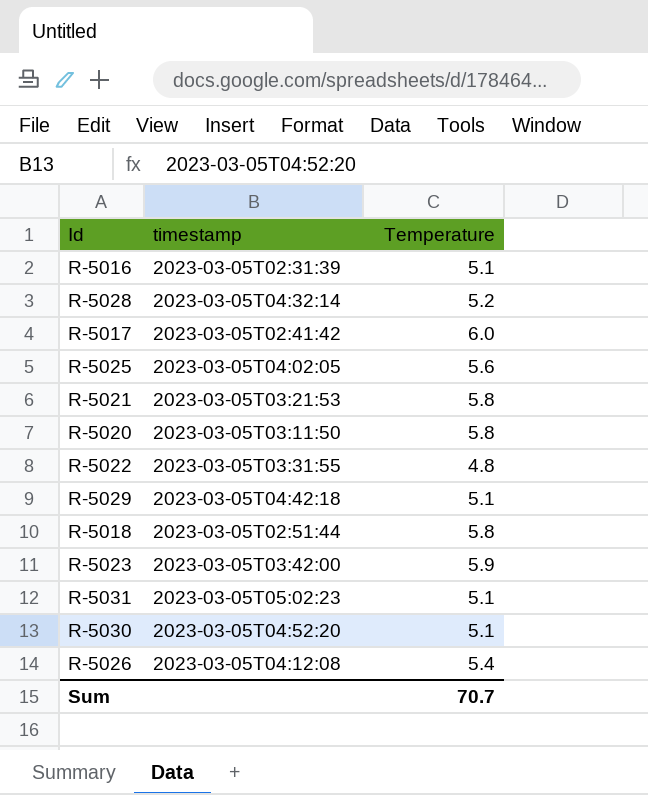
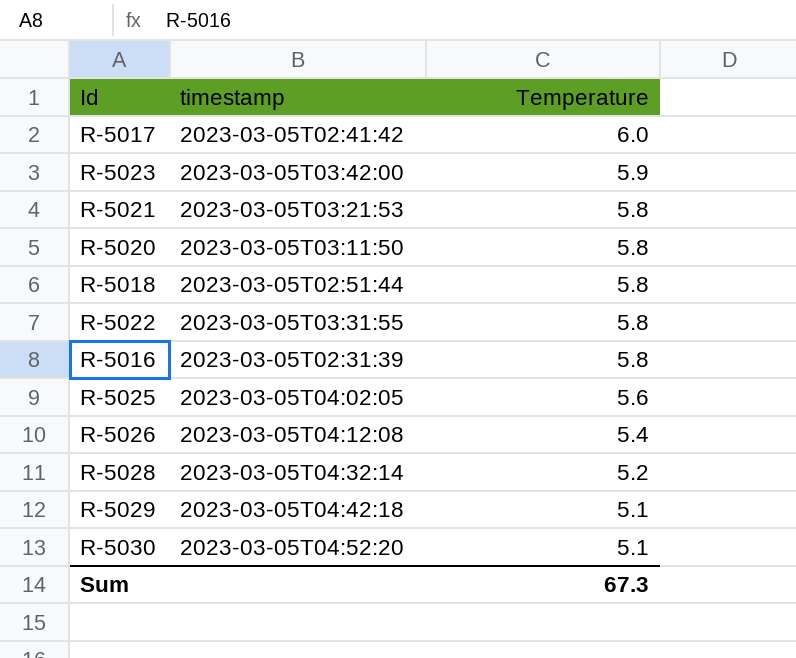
row order: none -> Temperature descending
row R-5031: 2023-03-05T05:02:23 | 5.1 -> none
R-5022 | Temperature: 4.8 -> 5.8
R-5016 | Temperature: 5.1 -> 5.8
Sum | Temperature: 70.7 -> 67.3

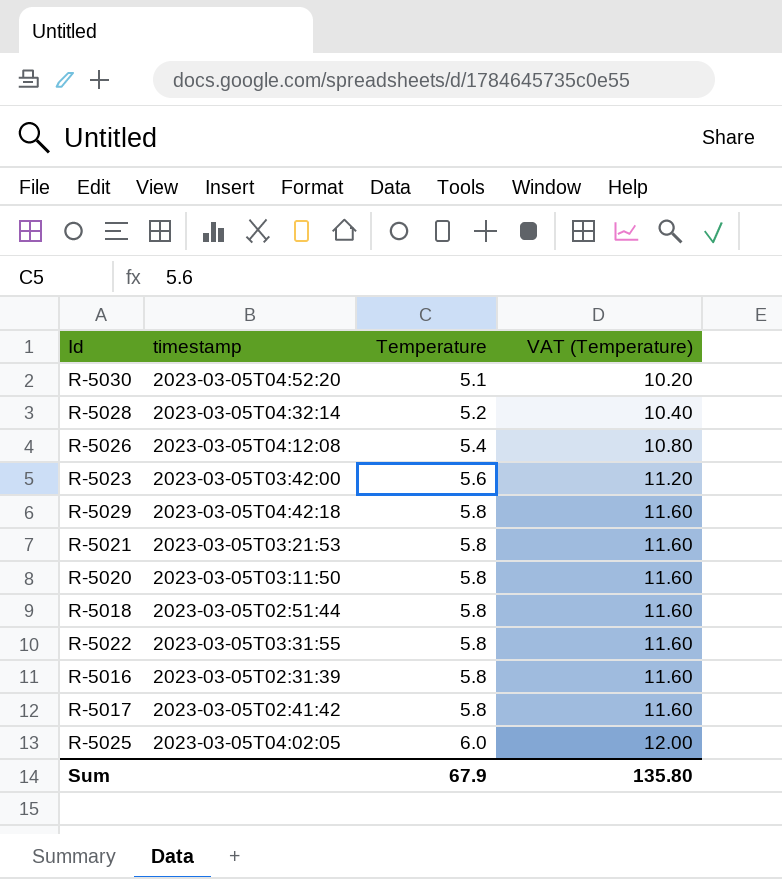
row order: Temperature descending -> Temperature ascending
column VAT (Temperature) | formula: none -> [Temperature] * 2
R-5023 | Temperature: 5.9 -> 5.6
R-5029 | Temperature: 5.1 -> 5.8
R-5017 | Temperature: 6.0 -> 5.8
R-5025 | Temperature: 5.6 -> 6.0
Sum | Temperature: 67.3 -> 67.9

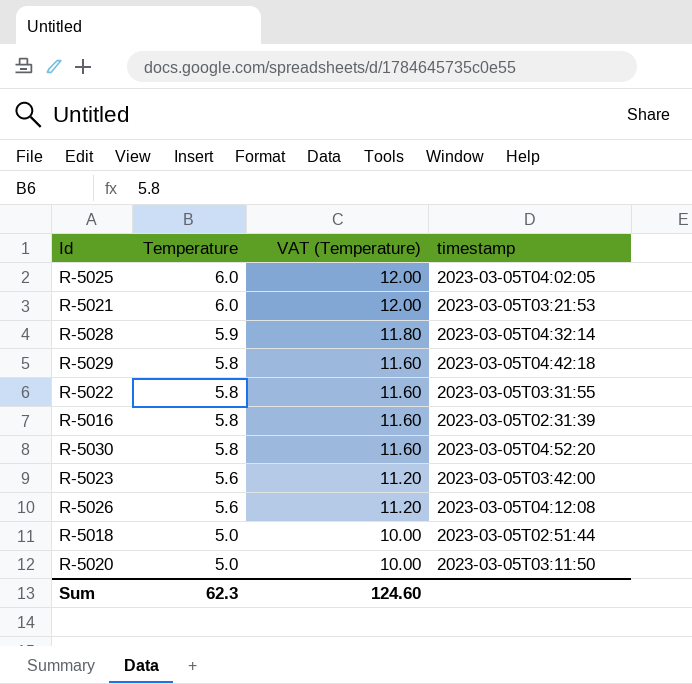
row order: Temperature ascending -> Temperature descending
column timestamp | position: 2 -> 4
row R-5017: 2023-03-05T02:41:42 | 5.8 | 11.60 -> none
R-5021 | Temperature: 5.8 -> 6.0
R-5021 | VAT (Temperature): 11.60 -> 12.00
R-5028 | Temperature: 5.2 -> 5.9
R-5028 | VAT (Temperature): 10.40 -> 11.80
R-5030 | Temperature: 5.1 -> 5.8
R-5030 | VAT (Temperature): 10.20 -> 11.60
R-5026 | Temperature: 5.4 -> 5.6
R-5026 | VAT (Temperature): 10.80 -> 11.20
R-5018 | Temperature: 5.8 -> 5.0
R-5018 | VAT (Temperature): 11.60 -> 10.00
R-5020 | Temperature: 5.8 -> 5.0
R-5020 | VAT (Temperature): 11.60 -> 10.00
Sum | Temperature: 67.9 -> 62.3
Sum | VAT (Temperature): 135.80 -> 124.60

